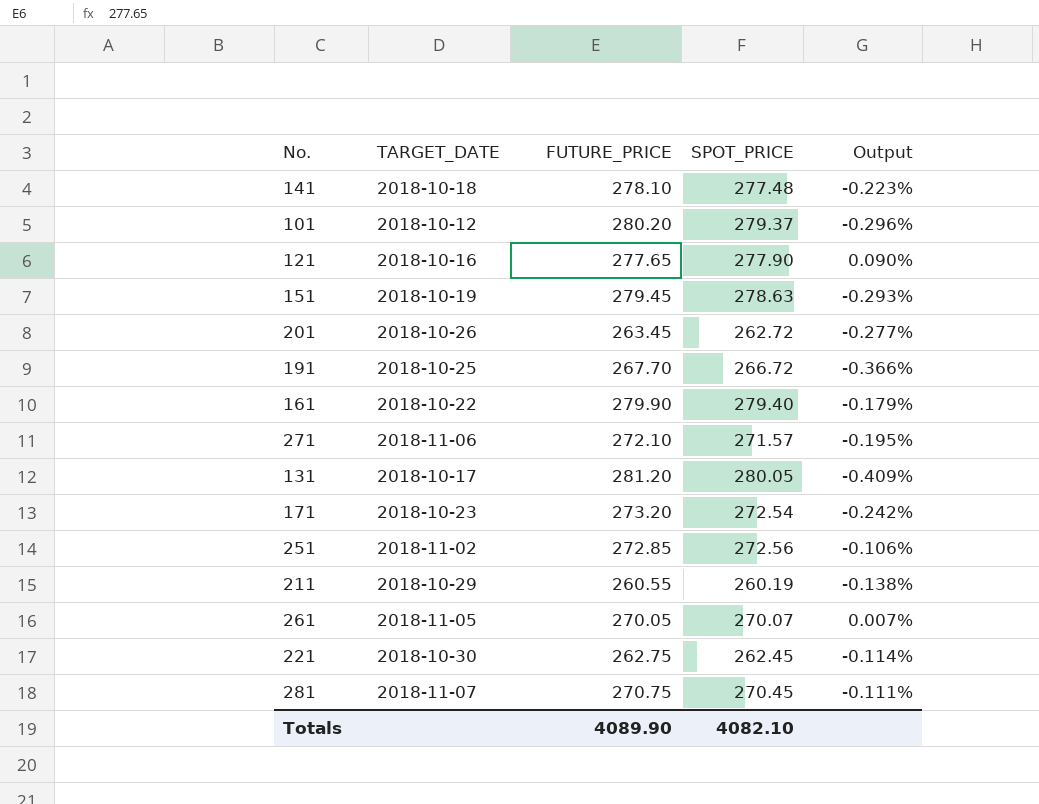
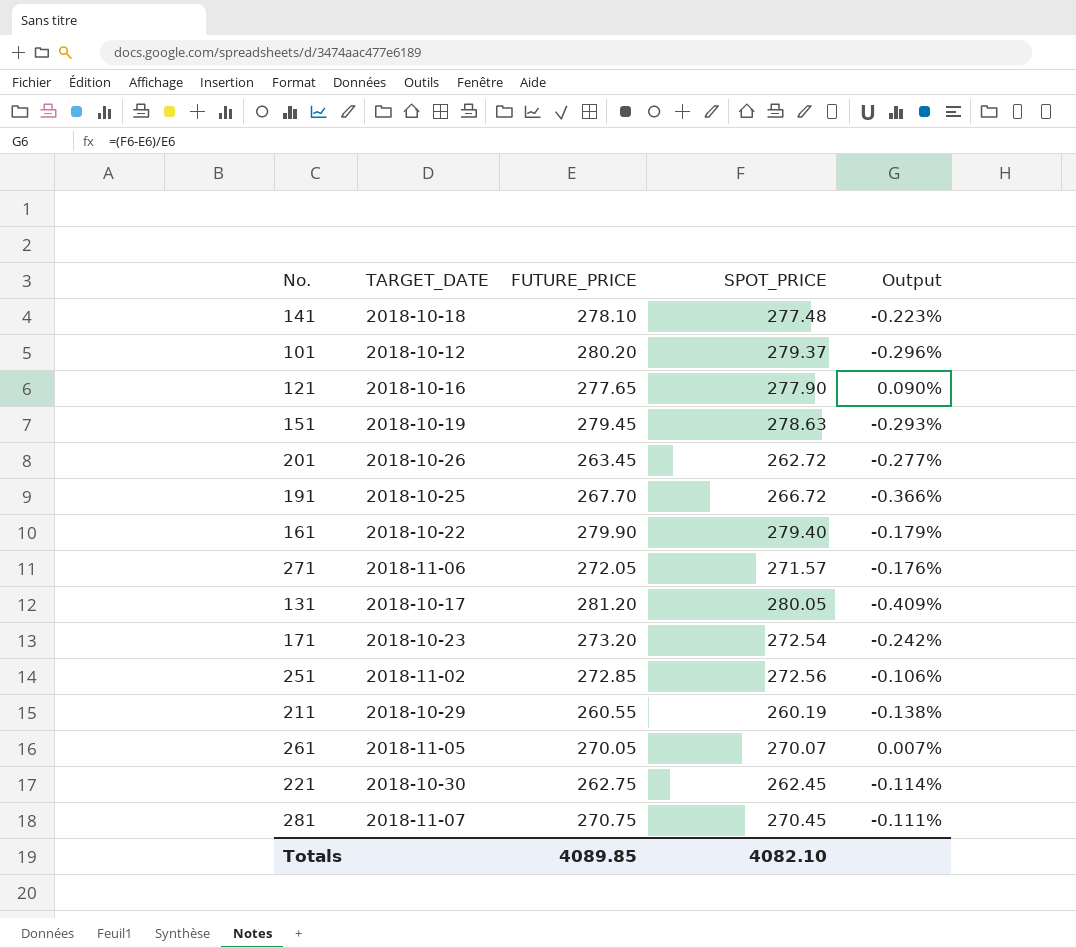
271 | FUTURE_PRICE: 272.10 -> 272.05
271 | Output: -0.195% -> -0.176%
Totals | FUTURE_PRICE: 4089.90 -> 4089.85

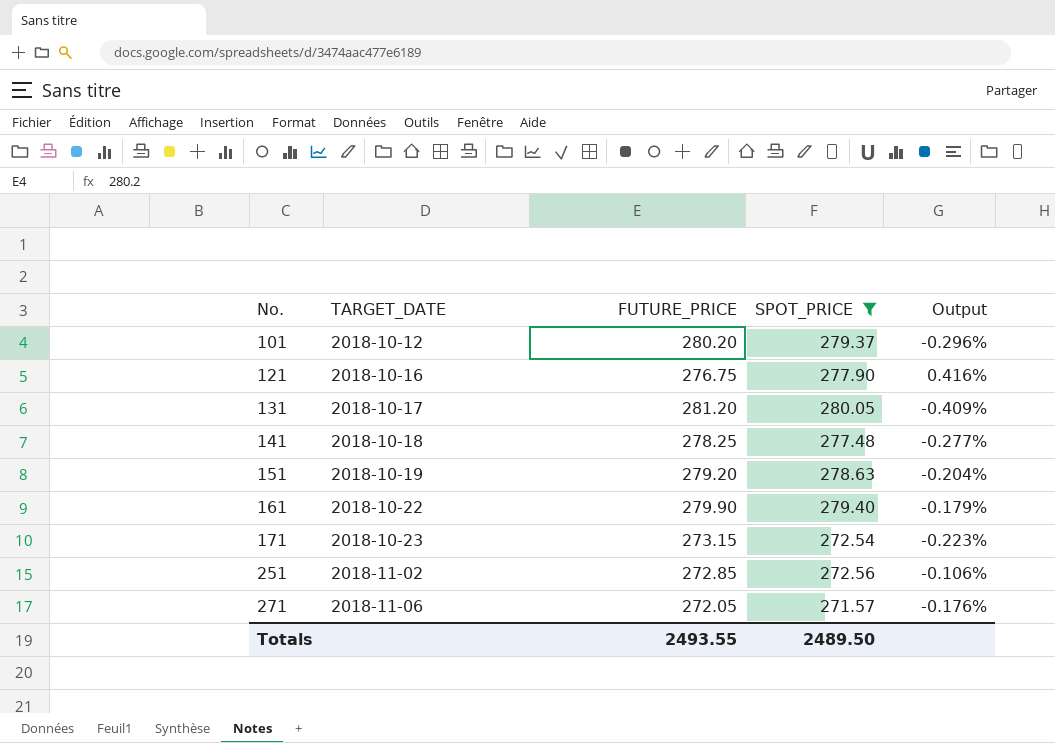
filter: none -> SPOT_PRICE >= 271.57
row order: none -> No. ascending
121 | FUTURE_PRICE: 277.65 -> 276.75
121 | Output: 0.090% -> 0.416%
141 | FUTURE_PRICE: 278.10 -> 278.25
141 | Output: -0.223% -> -0.277%
151 | FUTURE_PRICE: 279.45 -> 279.20
151 | Output: -0.293% -> -0.204%
171 | FUTURE_PRICE: 273.20 -> 273.15
171 | Output: -0.242% -> -0.223%
Totals | FUTURE_PRICE: 4089.85 -> 2493.55
Totals | SPOT_PRICE: 4082.10 -> 2489.50

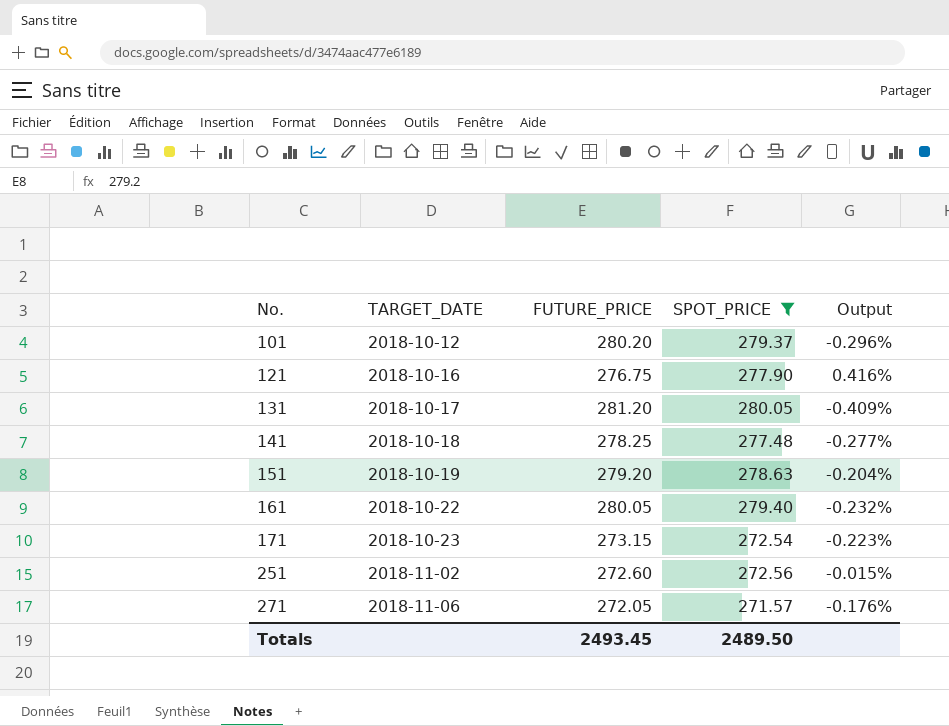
161 | FUTURE_PRICE: 279.90 -> 280.05
161 | Output: -0.179% -> -0.232%
251 | FUTURE_PRICE: 272.85 -> 272.60
251 | Output: -0.106% -> -0.015%
Totals | FUTURE_PRICE: 2493.55 -> 2493.45

